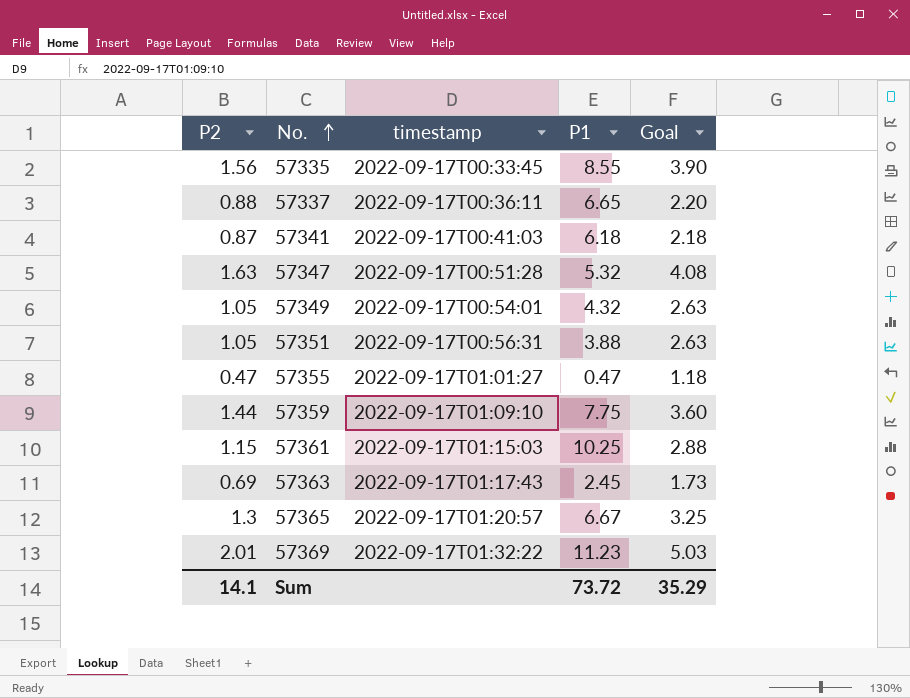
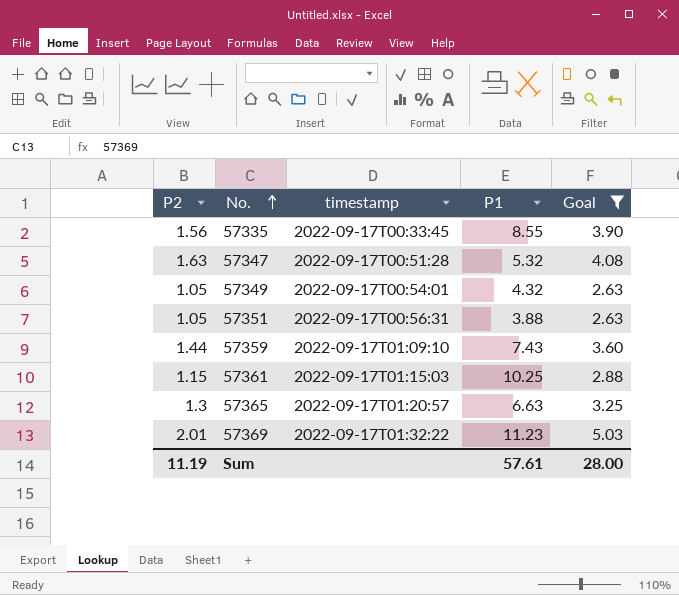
filter: none -> Goal >= 2.63
57359 | P1: 7.75 -> 7.43
57365 | P1: 6.67 -> 6.63
Sum | P2: 14.1 -> 11.19
Sum | P1: 73.72 -> 57.61
Sum | Goal: 35.29 -> 28.00

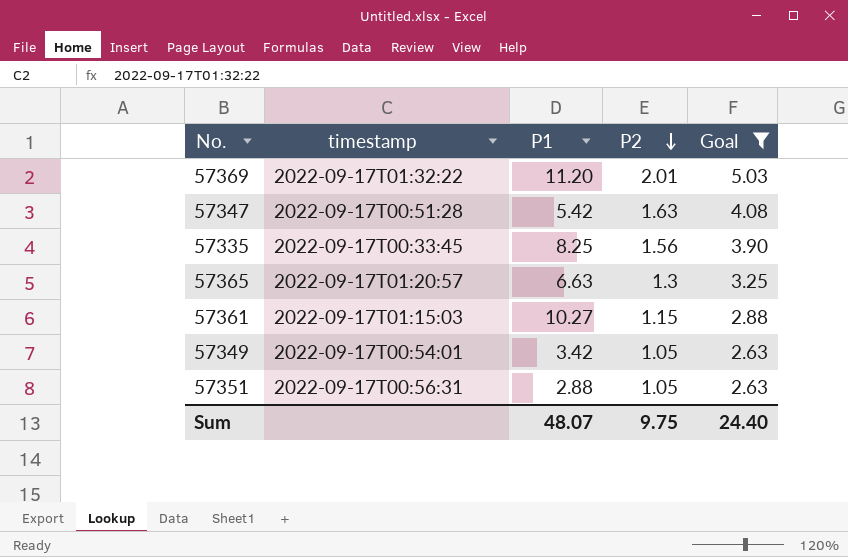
row order: No. ascending -> P2 descending
column P2 | position: 1 -> 4
row 57359: 1.44 | 2022-09-17T01:09:10 | 7.43 | 3.60 -> none
57369 | P1: 11.23 -> 11.20
57347 | P1: 5.32 -> 5.42
57335 | P1: 8.55 -> 8.25
57361 | P1: 10.25 -> 10.27
57349 | P1: 4.32 -> 3.42
57351 | P1: 3.88 -> 2.88
Sum | P1: 57.61 -> 48.07
Sum | P2: 11.19 -> 9.75
Sum | Goal: 28.00 -> 24.40

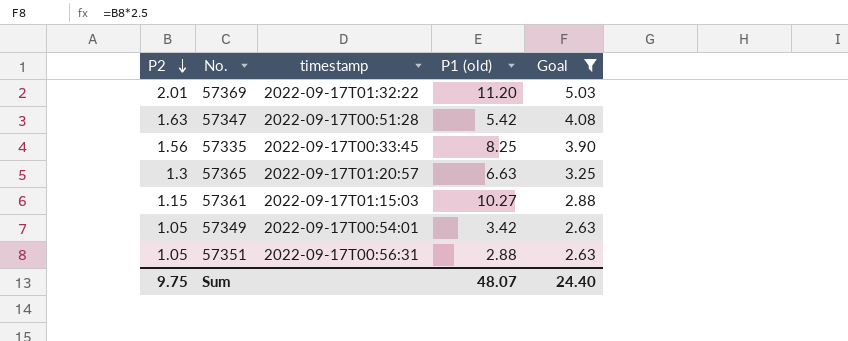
column P2 | position: 4 -> 1
column name: P1 -> P1 (old)

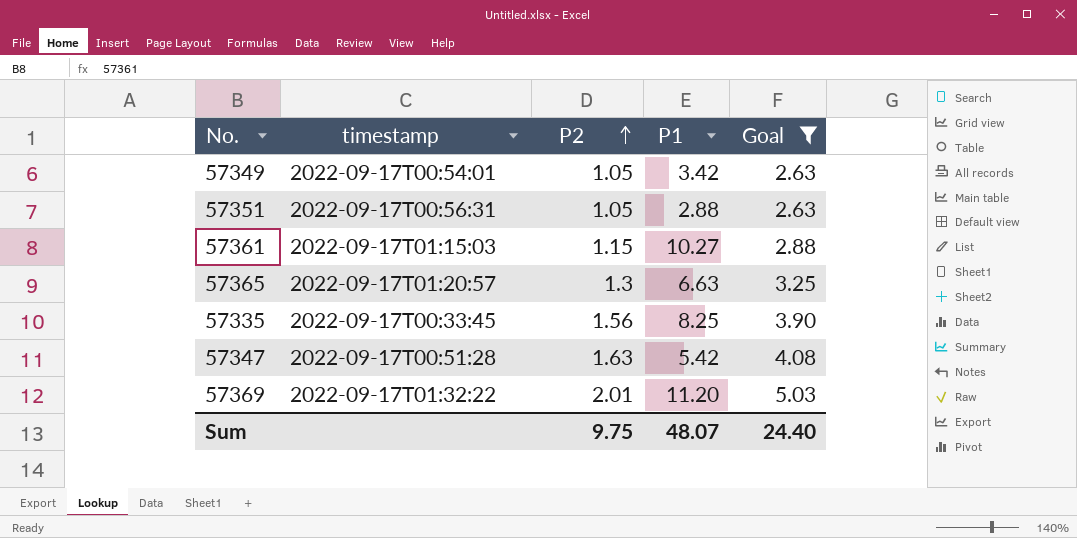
row order: P2 descending -> P2 ascending
column P2 | position: 1 -> 3
column name: P1 (old) -> P1

